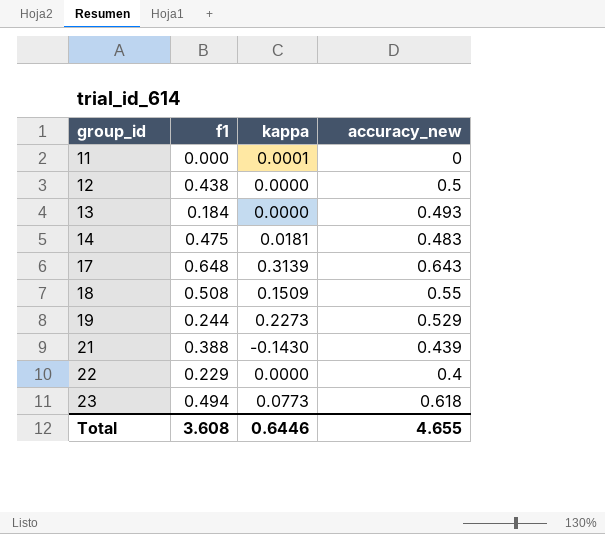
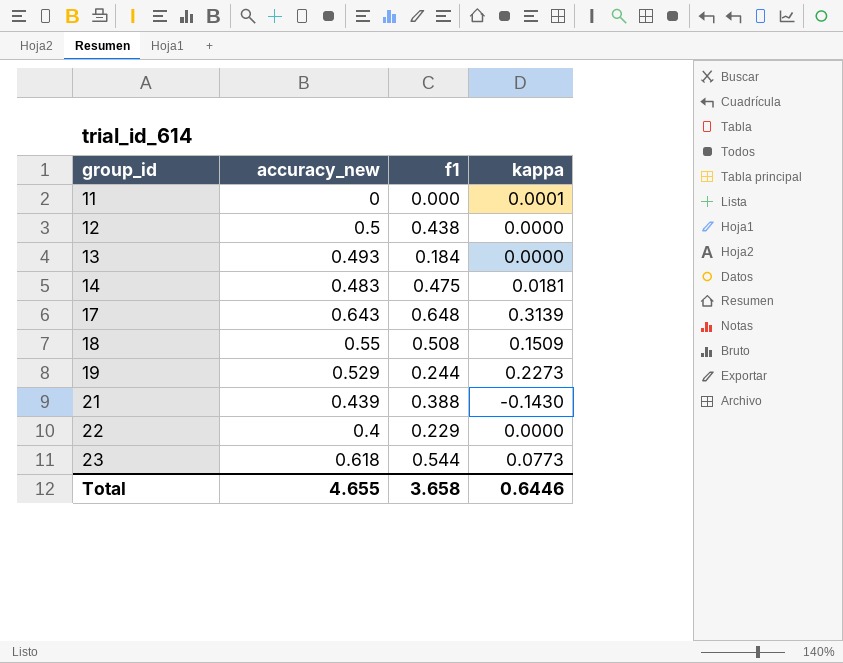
column accuracy_new | position: 4 -> 2
23 | f1: 0.494 -> 0.544
Total | f1: 3.608 -> 3.658

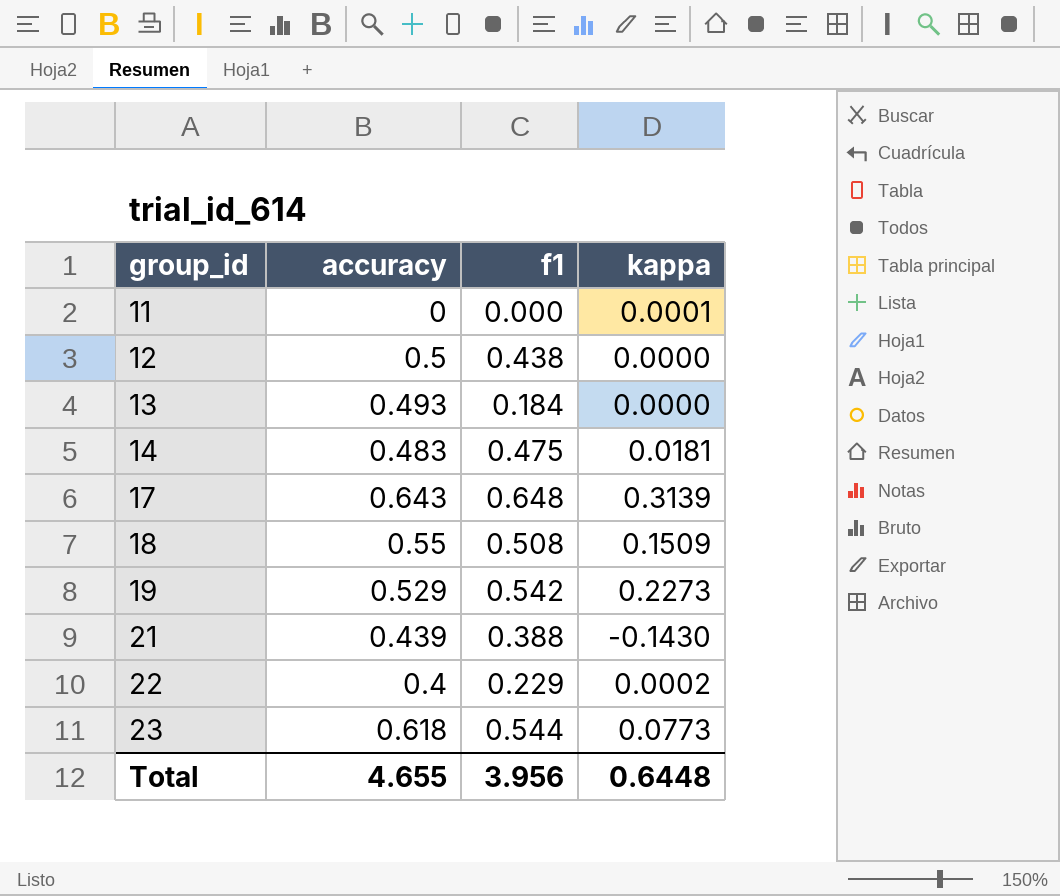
column name: accuracy_new -> accuracy
19 | f1: 0.244 -> 0.542
22 | kappa: 0.0000 -> 0.0002
Total | f1: 3.658 -> 3.956
Total | kappa: 0.6446 -> 0.6448

